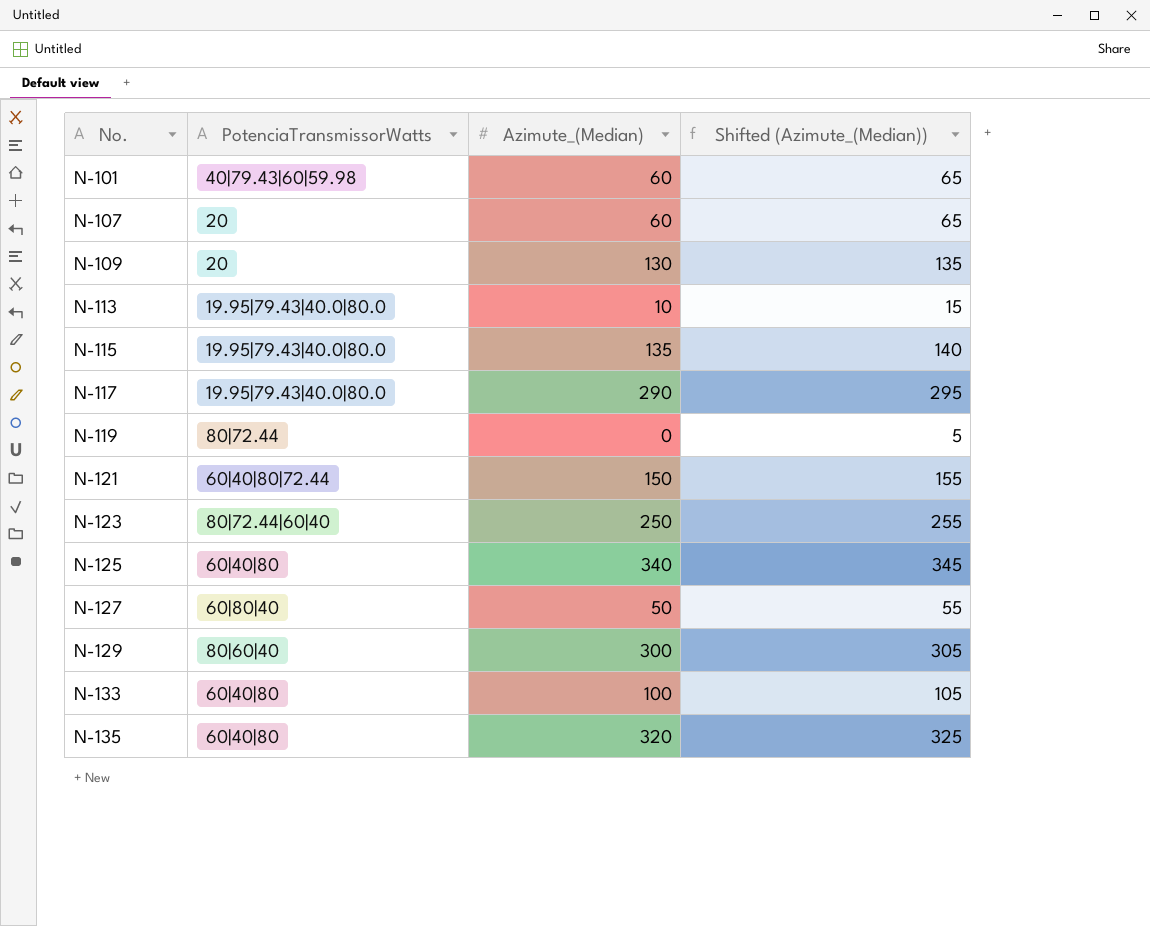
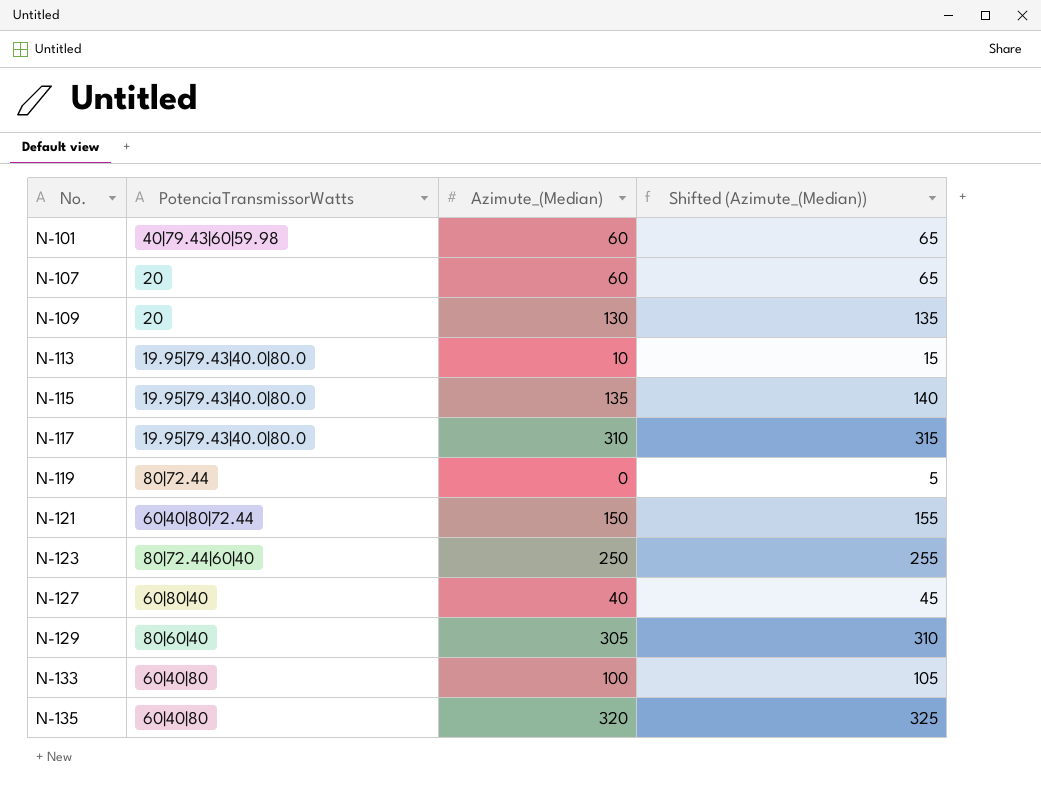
row N-125: 60|40|80 | 340 | 345 -> none
N-117 | Azimute_(Median): 290 -> 310
N-117 | Shifted (Azimute_(Median)): 295 -> 315
N-127 | Azimute_(Median): 50 -> 40
N-127 | Shifted (Azimute_(Median)): 55 -> 45
N-129 | Azimute_(Median): 300 -> 305
N-129 | Shifted (Azimute_(Median)): 305 -> 310

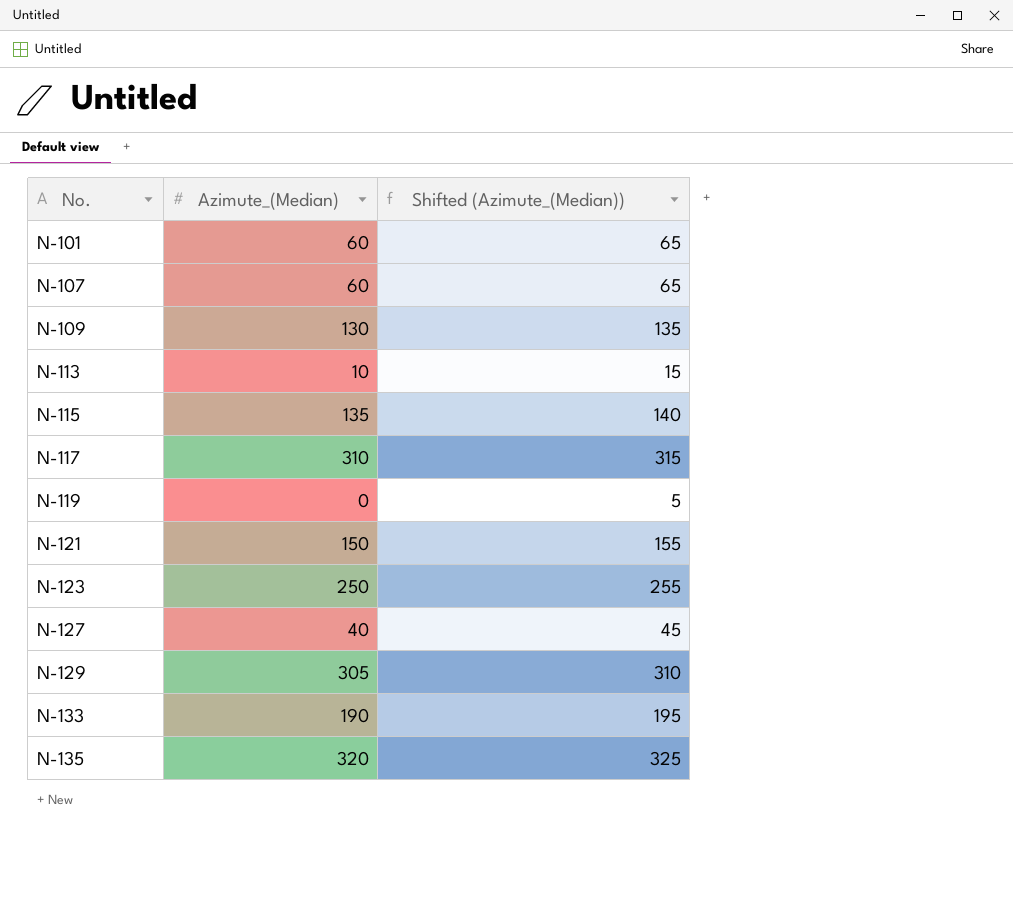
column PotenciaTransmissorWatts | position: 2 -> none
N-133 | Azimute_(Median): 100 -> 190
N-133 | Shifted (Azimute_(Median)): 105 -> 195

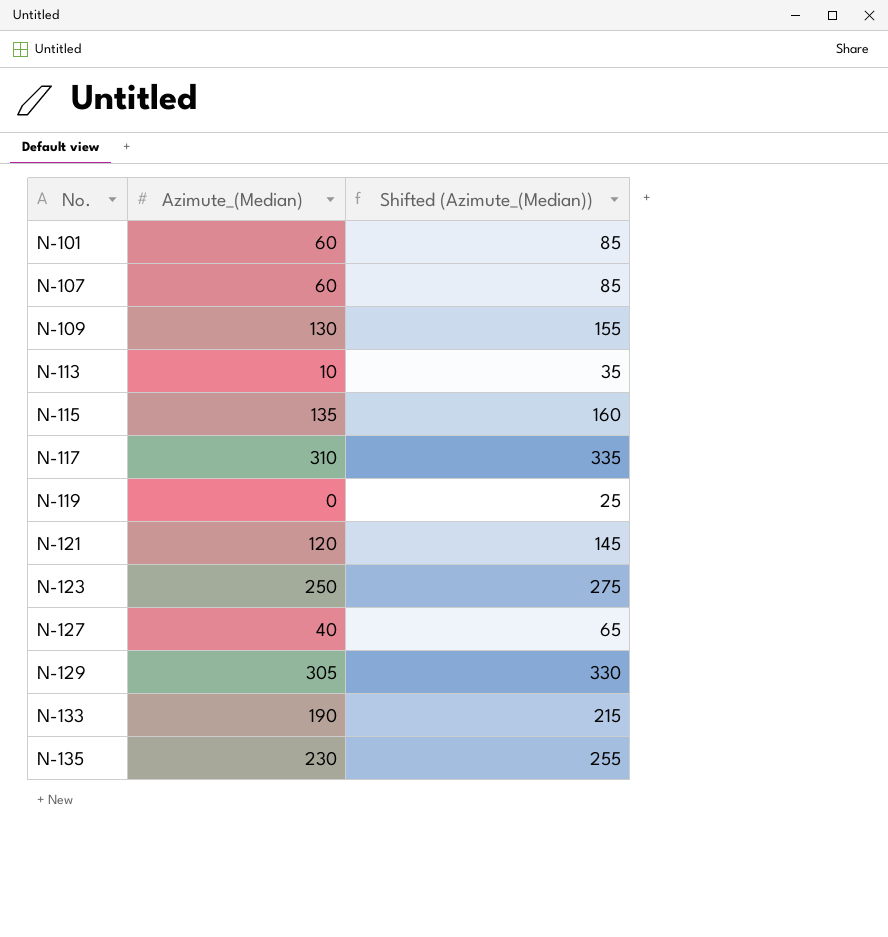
column Shifted (Azimute_(Median)) | formula: [Azimute_(Median)] + 5 -> [Azimute_(Median)] + 25
N-121 | Azimute_(Median): 150 -> 120
N-135 | Azimute_(Median): 320 -> 230

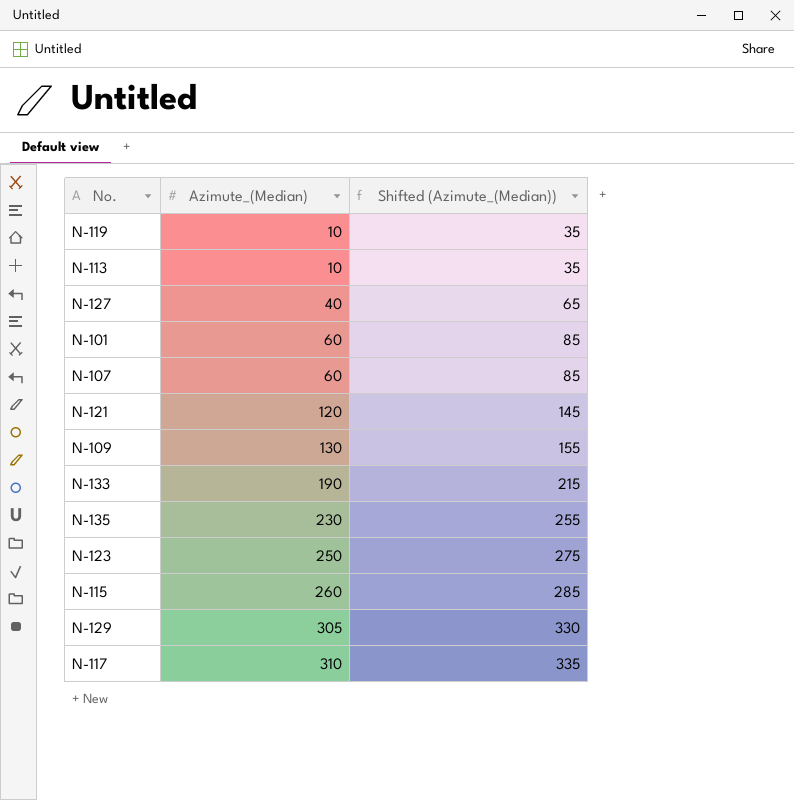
row order: No. ascending -> Azimute_(Median) ascending
N-119 | Azimute_(Median): 0 -> 10
N-119 | Shifted (Azimute_(Median)): 25 -> 35
N-115 | Azimute_(Median): 135 -> 260
N-115 | Shifted (Azimute_(Median)): 160 -> 285

